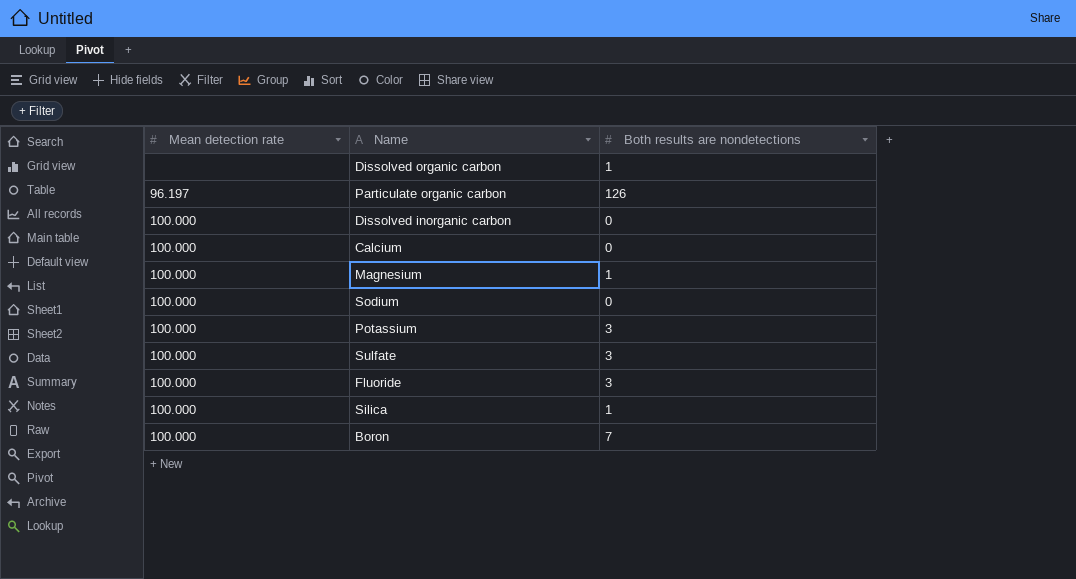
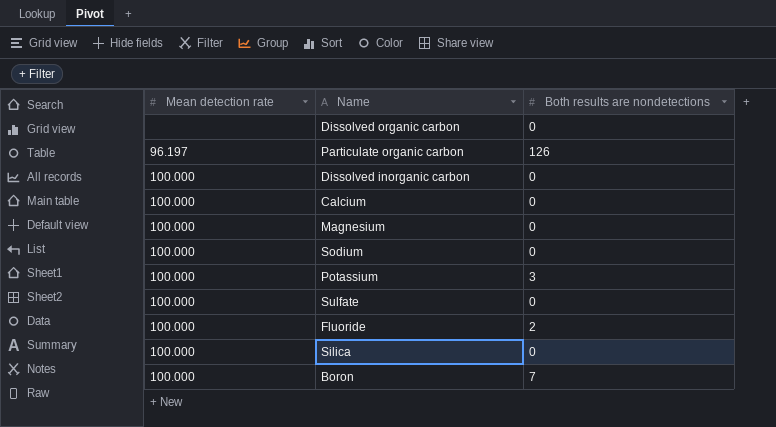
Dissolved organic carbon | Both results are nondetections: 1 -> 0
Magnesium | Both results are nondetections: 1 -> 0
Sulfate | Both results are nondetections: 3 -> 0
Fluoride | Both results are nondetections: 3 -> 2
Silica | Both results are nondetections: 1 -> 0

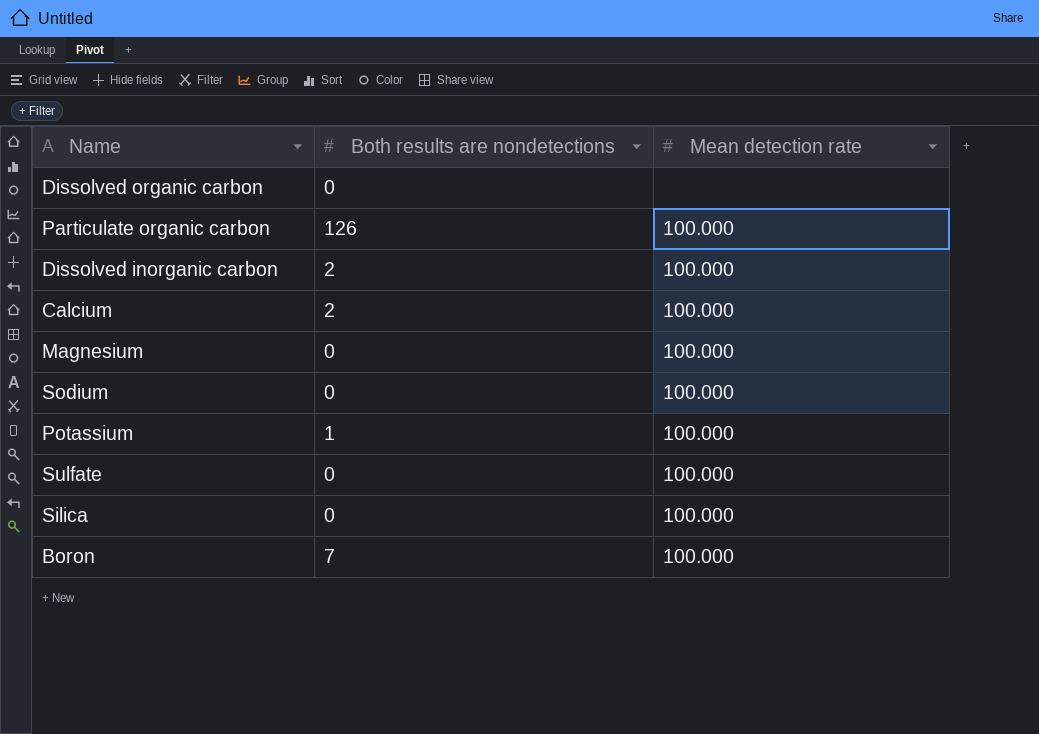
column Mean detection rate | position: 1 -> 3
row Fluoride: 100.000 | 2 -> none
Particulate organic carbon | Mean detection rate: 96.197 -> 100.000
Dissolved inorganic carbon | Both results are nondetections: 0 -> 2
Calcium | Both results are nondetections: 0 -> 2
Potassium | Both results are nondetections: 3 -> 1

